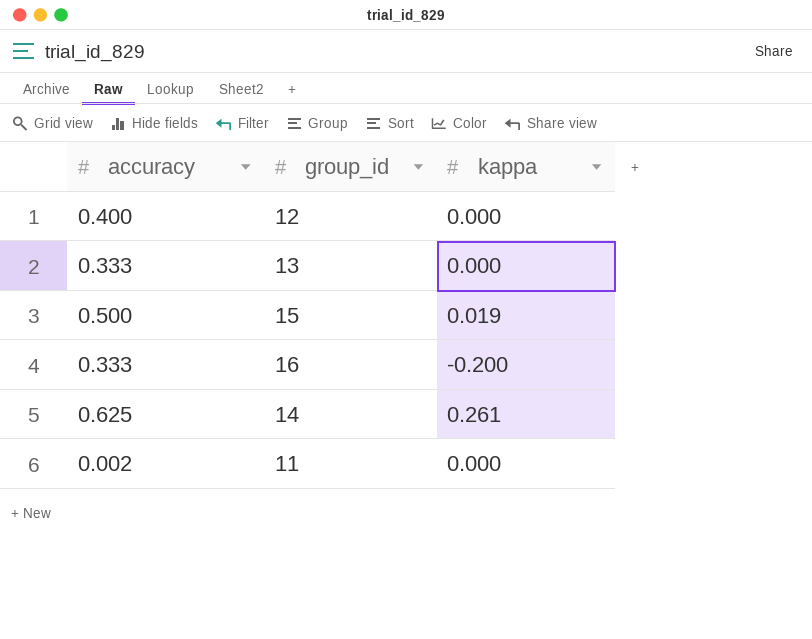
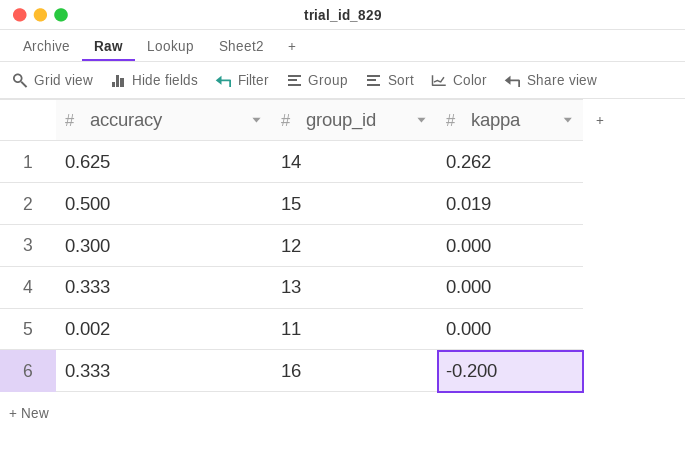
row order: none -> kappa descending
14 | kappa: 0.261 -> 0.262
12 | accuracy: 0.400 -> 0.300

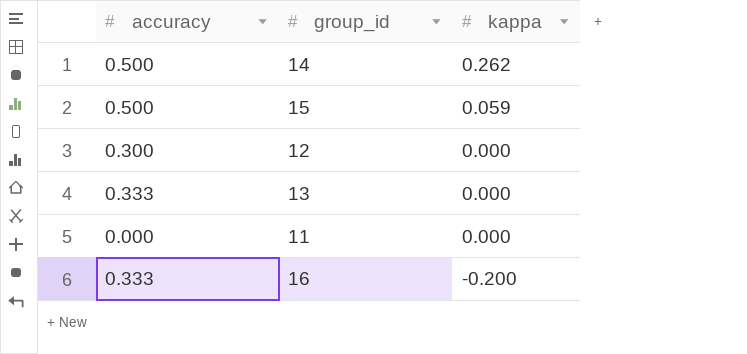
14 | accuracy: 0.625 -> 0.500
15 | kappa: 0.019 -> 0.059
11 | accuracy: 0.002 -> 0.000

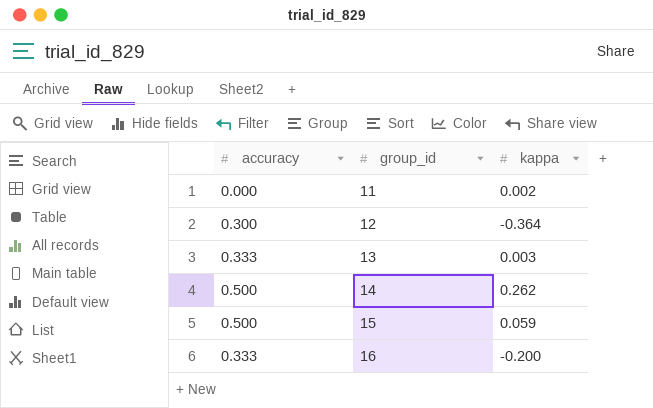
row order: kappa descending -> group_id ascending
11 | kappa: 0.000 -> 0.002
12 | kappa: 0.000 -> -0.364
13 | kappa: 0.000 -> 0.003

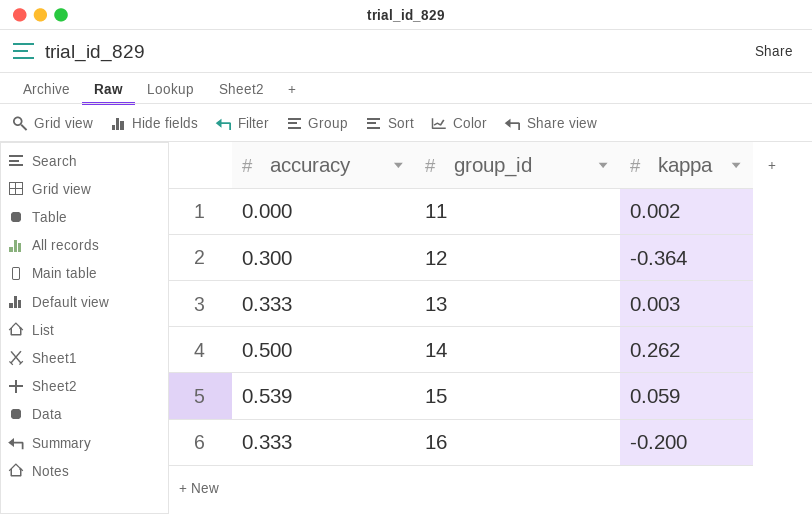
15 | accuracy: 0.500 -> 0.539

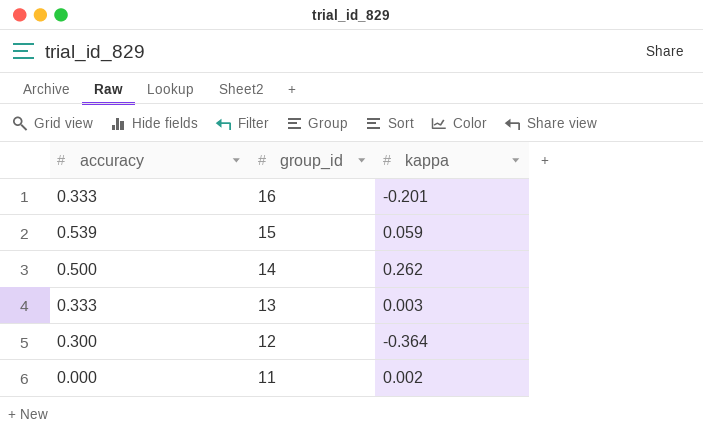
row order: group_id ascending -> group_id descending
16 | kappa: -0.200 -> -0.201

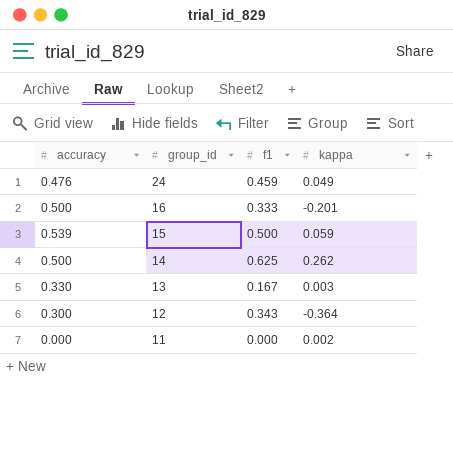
column f1 | position: none -> 3
row 24: none -> 0.476 | 0.459 | 0.049
16 | accuracy: 0.333 -> 0.500
13 | accuracy: 0.333 -> 0.330

